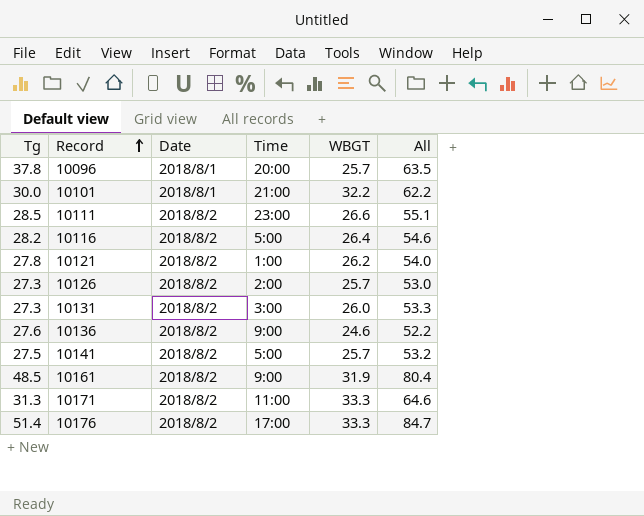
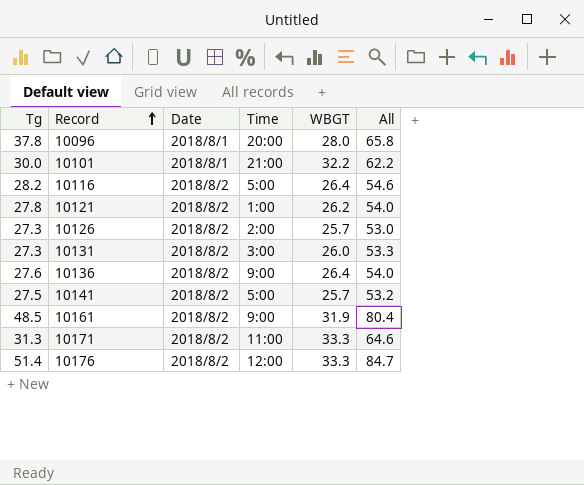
row 10111: 28.5 | 2018/8/2 | 23:00 | 26.6 | 55.1 -> none
10096 | WBGT: 25.7 -> 28.0
10096 | All: 63.5 -> 65.8
10136 | WBGT: 24.6 -> 26.4
10136 | All: 52.2 -> 54.0
10176 | Time: 17:00 -> 12:00

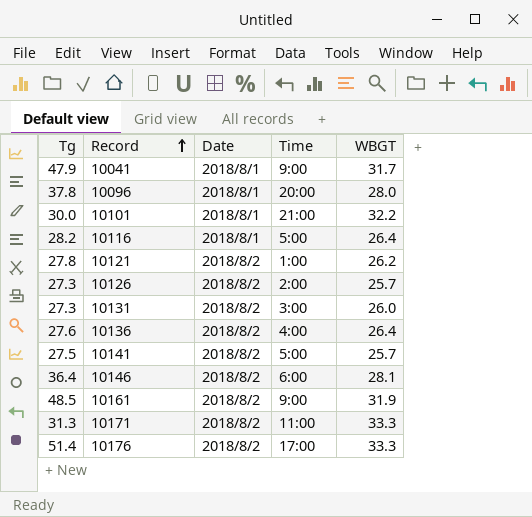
column All | formula: [Tg] + [WBGT] -> none
row 10041: none -> 47.9 | 2018/8/1 | 9:00 | 31.7
10116 | Date: 2018/8/2 -> 2018/8/1
10136 | Time: 9:00 -> 4:00
row 10146: none -> 36.4 | 2018/8/2 | 6:00 | 28.1
10176 | Time: 12:00 -> 17:00

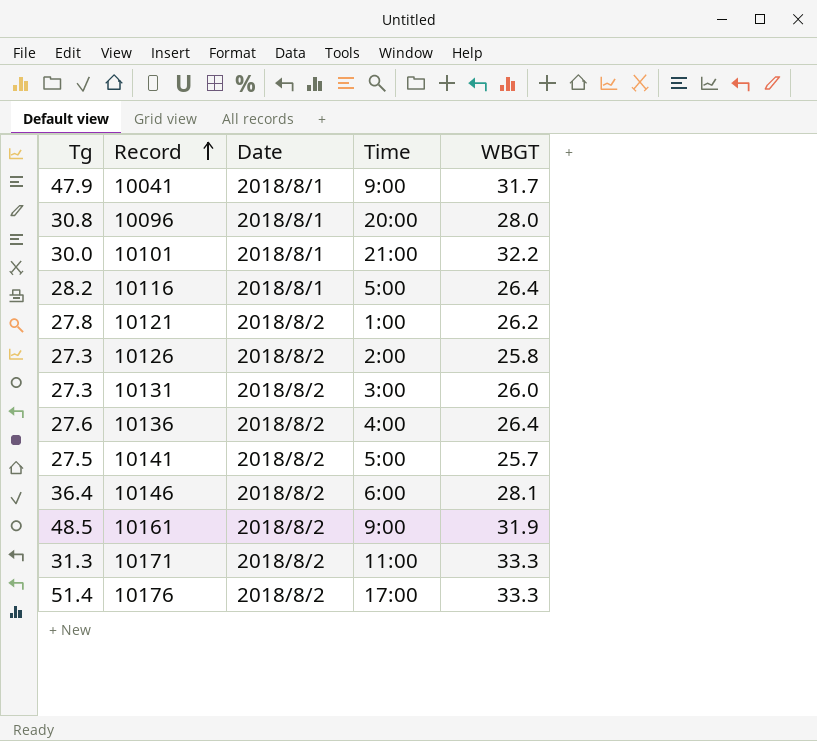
10096 | Tg: 37.8 -> 30.8
10126 | WBGT: 25.7 -> 25.8

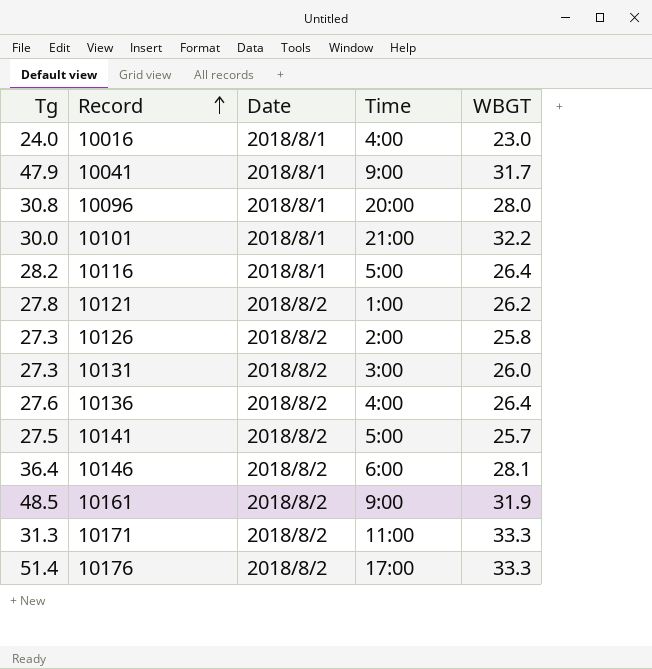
row 10016: none -> 24.0 | 2018/8/1 | 4:00 | 23.0

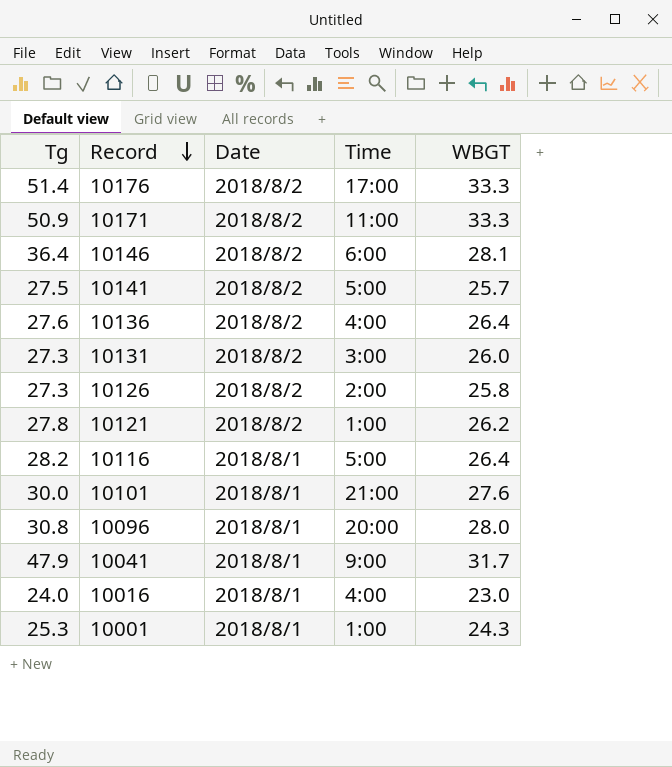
row order: Record ascending -> Record descending
row 10161: 48.5 | 2018/8/2 | 9:00 | 31.9 -> none
10171 | Tg: 31.3 -> 50.9
10101 | WBGT: 32.2 -> 27.6
row 10001: none -> 25.3 | 2018/8/1 | 1:00 | 24.3

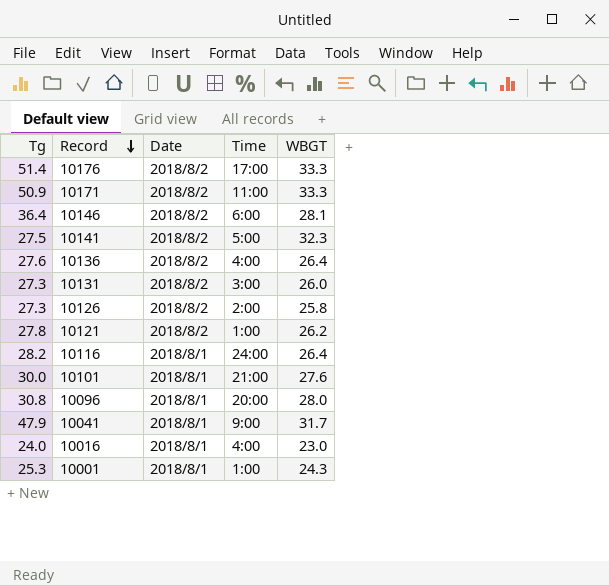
10141 | WBGT: 25.7 -> 32.3
10116 | Time: 5:00 -> 24:00

